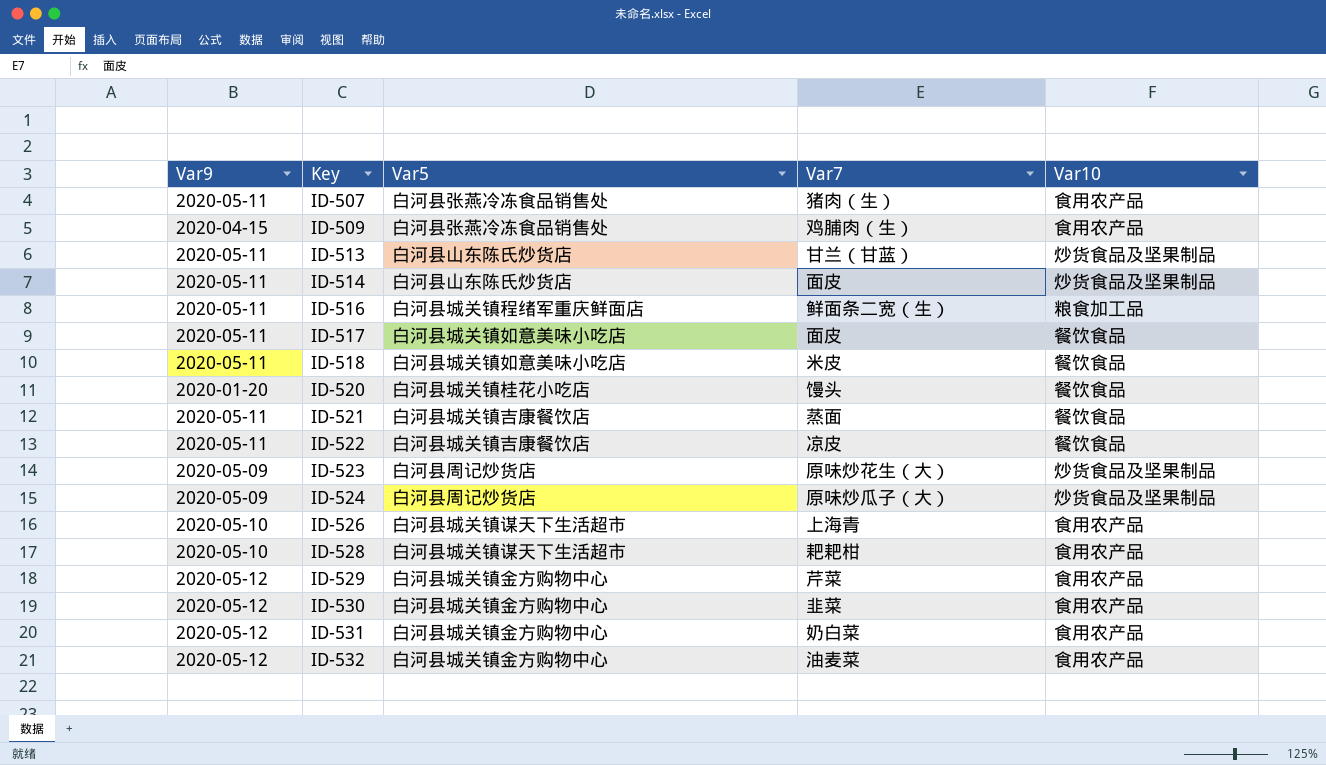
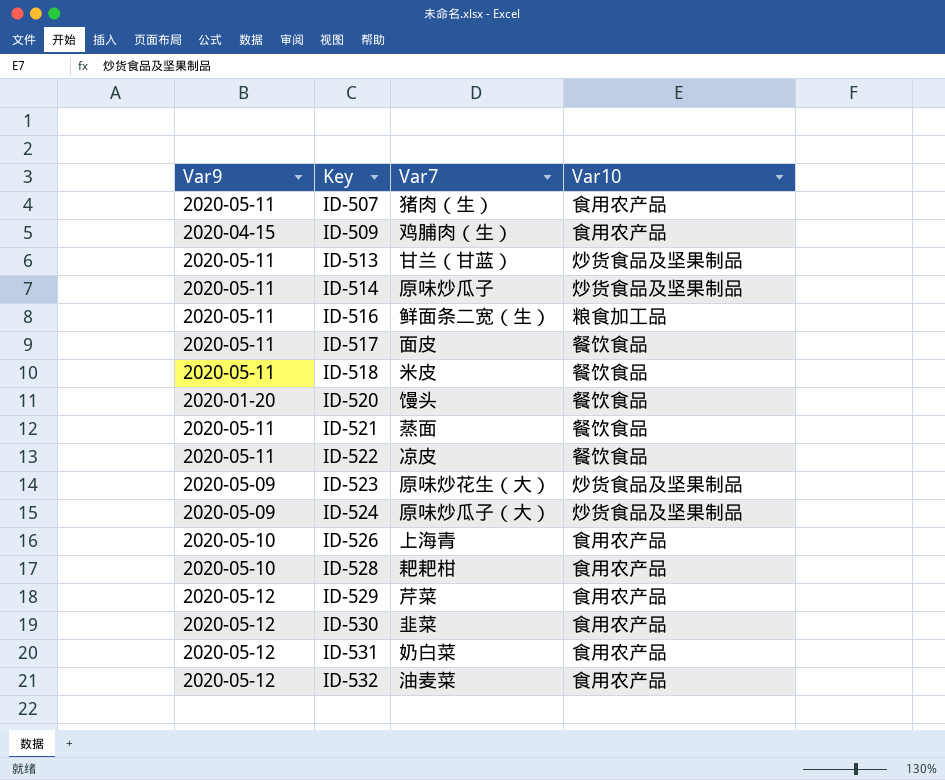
column Var5 | position: 3 -> none
ID-514 | Var7: 面皮 -> 原味炒瓜子

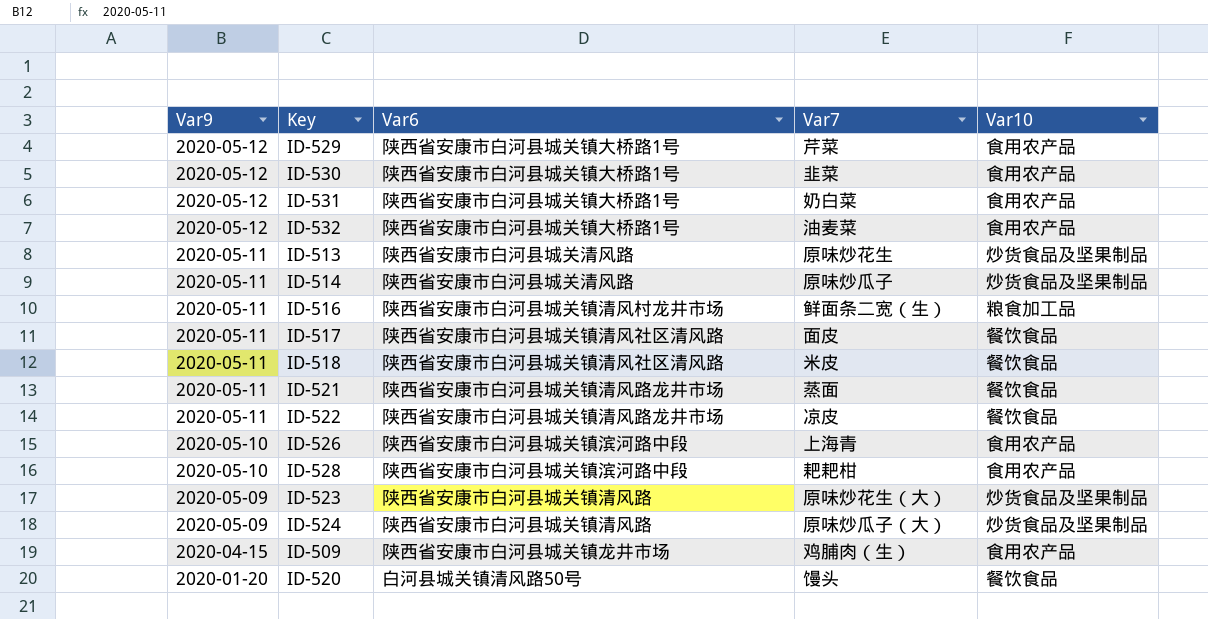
row order: Key ascending -> Var9 descending
column Var6 | position: none -> 3
row ID-507: 2020-05-11 | 猪肉（生） | 食用农产品 -> none
ID-513 | Var7: 甘兰（甘蓝） -> 原味炒花生

